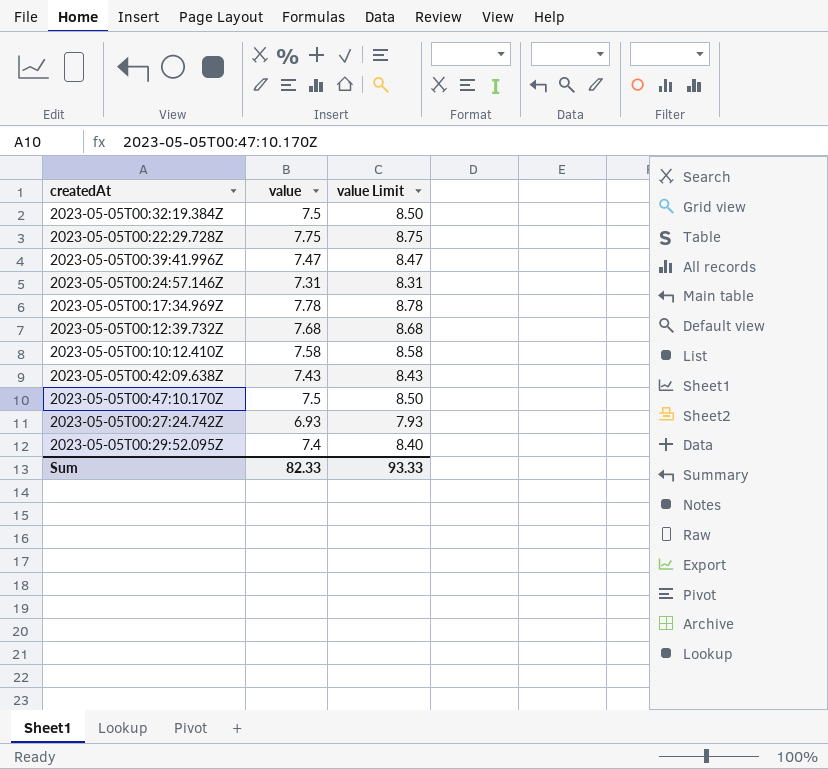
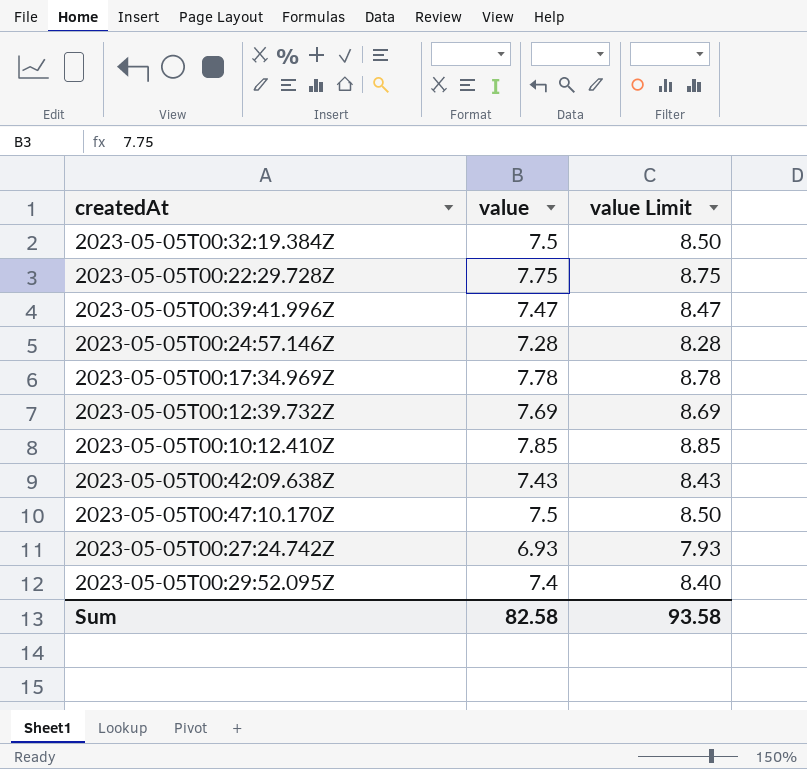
2023-05-05T00:24:57.146Z | value: 7.31 -> 7.28
2023-05-05T00:24:57.146Z | value Limit: 8.31 -> 8.28
2023-05-05T00:12:39.732Z | value: 7.68 -> 7.69
2023-05-05T00:12:39.732Z | value Limit: 8.68 -> 8.69
2023-05-05T00:10:12.410Z | value: 7.58 -> 7.85
2023-05-05T00:10:12.410Z | value Limit: 8.58 -> 8.85
Sum | value: 82.33 -> 82.58
Sum | value Limit: 93.33 -> 93.58

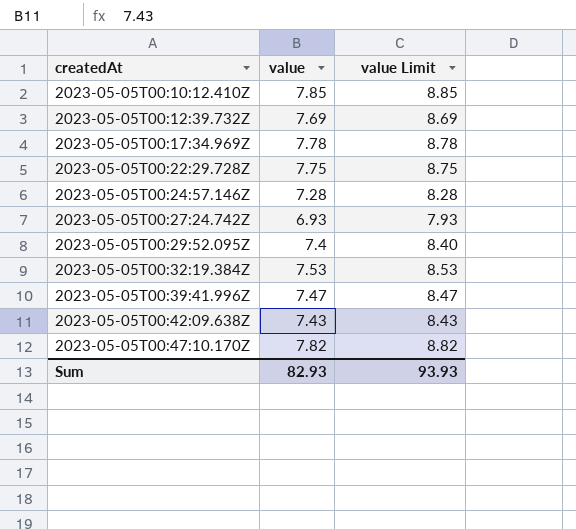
row order: none -> createdAt ascending
2023-05-05T00:32:19.384Z | value: 7.5 -> 7.53
2023-05-05T00:32:19.384Z | value Limit: 8.50 -> 8.53
2023-05-05T00:47:10.170Z | value: 7.5 -> 7.82
2023-05-05T00:47:10.170Z | value Limit: 8.50 -> 8.82
Sum | value: 82.58 -> 82.93
Sum | value Limit: 93.58 -> 93.93

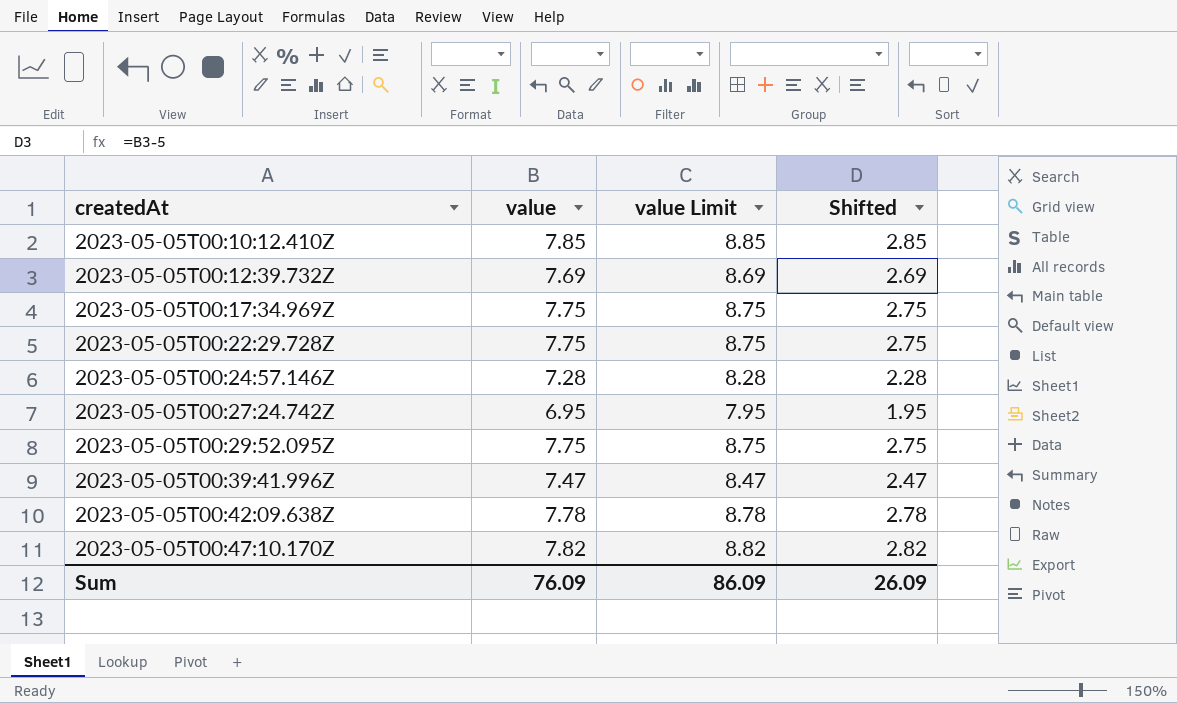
column Shifted | formula: none -> [value] - 5
row 2023-05-05T00:32:19.384Z: 7.53 | 8.53 -> none
2023-05-05T00:17:34.969Z | value: 7.78 -> 7.75
2023-05-05T00:17:34.969Z | value Limit: 8.78 -> 8.75
2023-05-05T00:27:24.742Z | value: 6.93 -> 6.95
2023-05-05T00:27:24.742Z | value Limit: 7.93 -> 7.95
2023-05-05T00:29:52.095Z | value: 7.4 -> 7.75
2023-05-05T00:29:52.095Z | value Limit: 8.40 -> 8.75
2023-05-05T00:42:09.638Z | value: 7.43 -> 7.78
2023-05-05T00:42:09.638Z | value Limit: 8.43 -> 8.78
Sum | value: 82.93 -> 76.09
Sum | value Limit: 93.93 -> 86.09

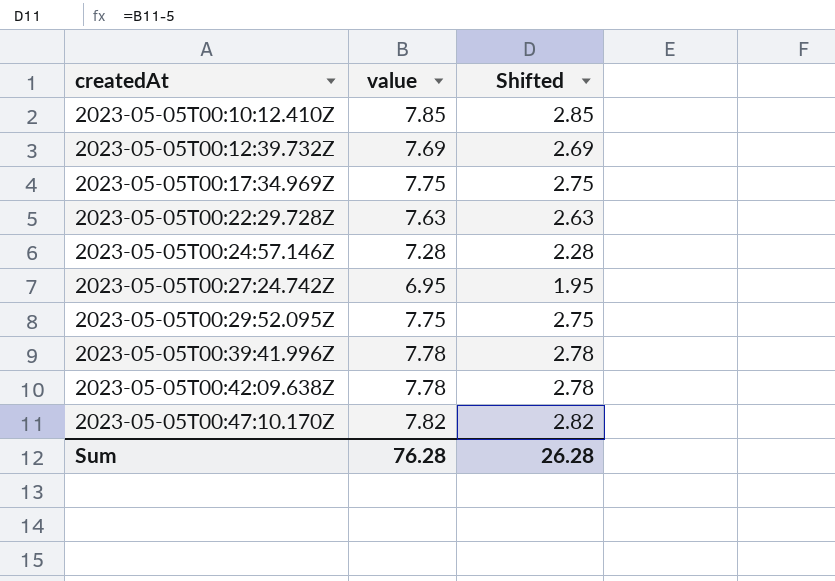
column value Limit | formula: [value] + 1 -> none
2023-05-05T00:22:29.728Z | value: 7.75 -> 7.63
2023-05-05T00:22:29.728Z | Shifted: 2.75 -> 2.63
2023-05-05T00:39:41.996Z | value: 7.47 -> 7.78
2023-05-05T00:39:41.996Z | Shifted: 2.47 -> 2.78
Sum | value: 76.09 -> 76.28
Sum | Shifted: 26.09 -> 26.28

